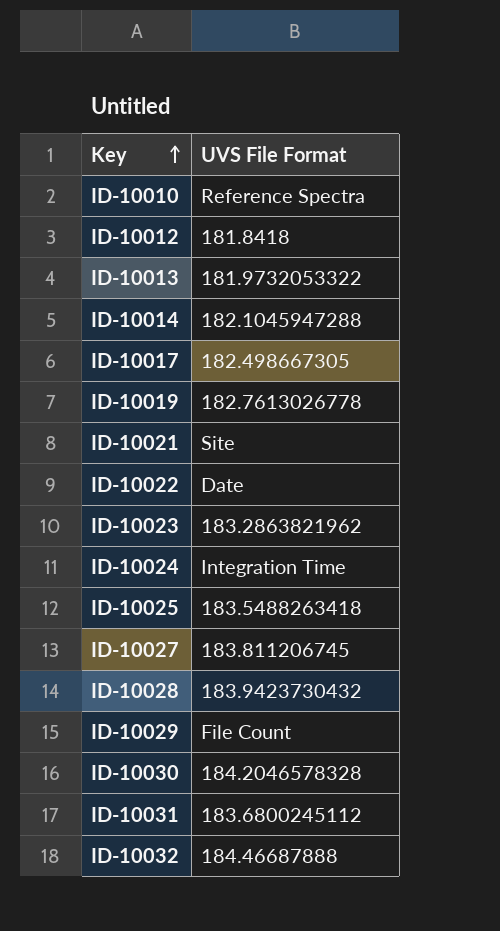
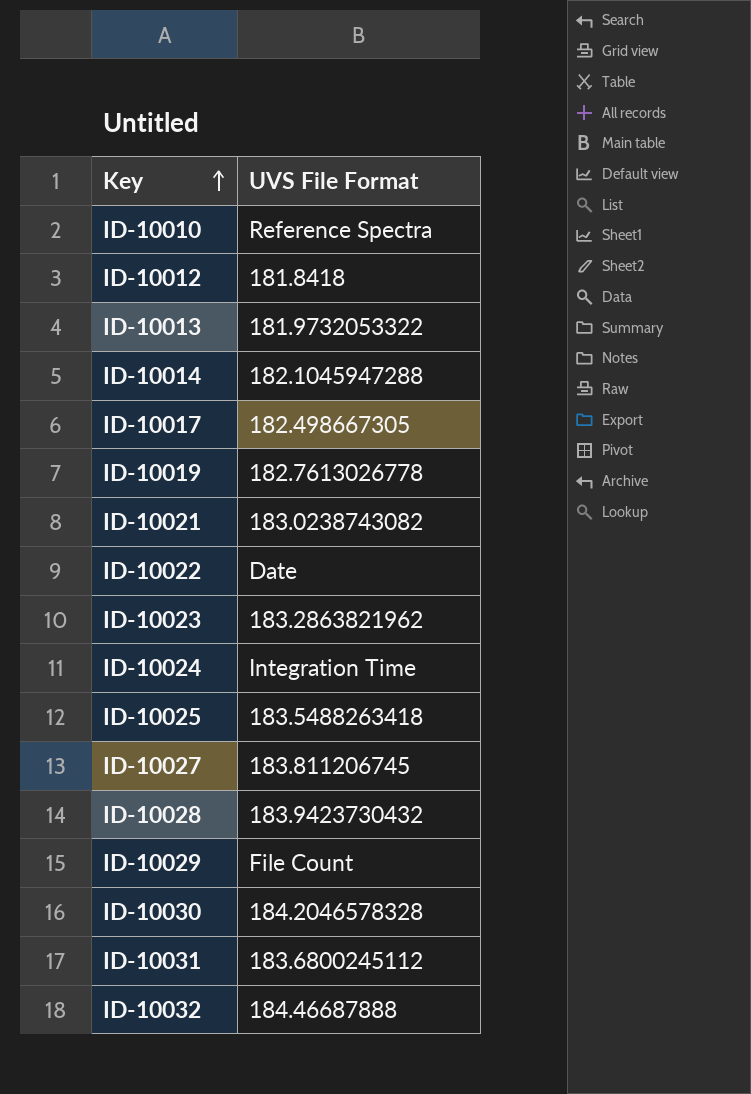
ID-10021 | UVS File Format: Site -> 183.0238743082

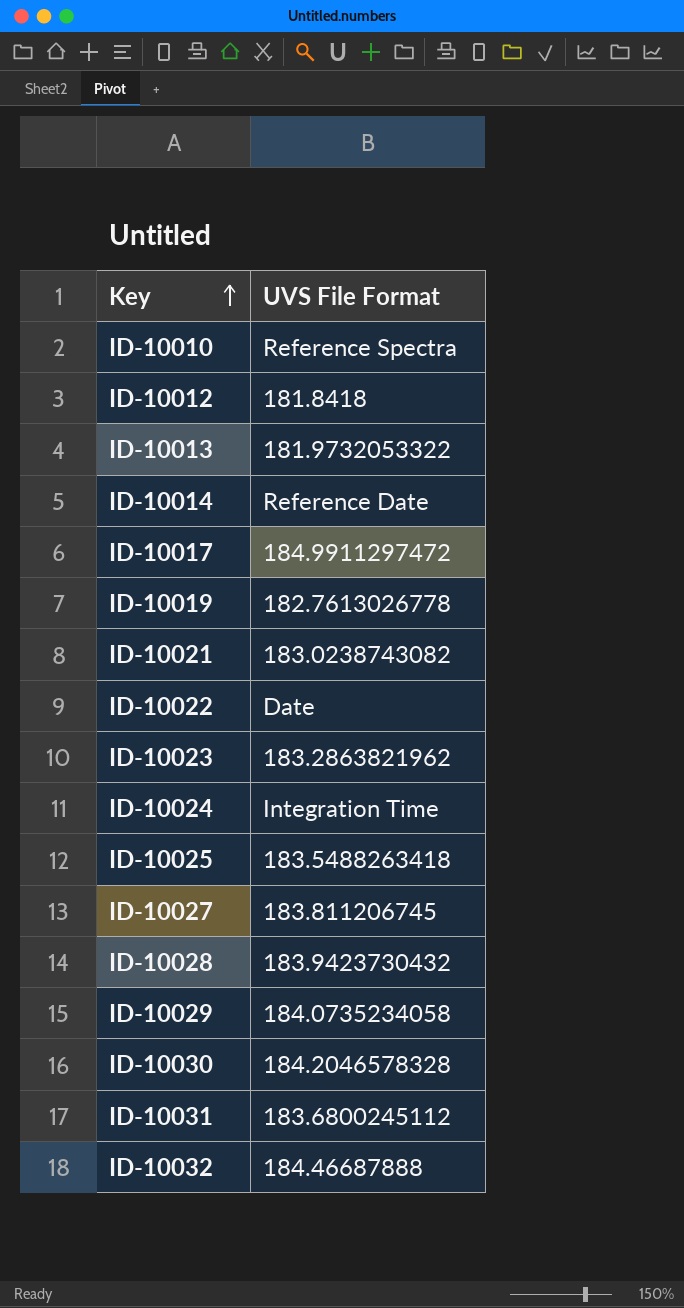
ID-10014 | UVS File Format: 182.1045947288 -> Reference Date
ID-10017 | UVS File Format: 182.498667305 -> 184.9911297472
ID-10029 | UVS File Format: File Count -> 184.0735234058

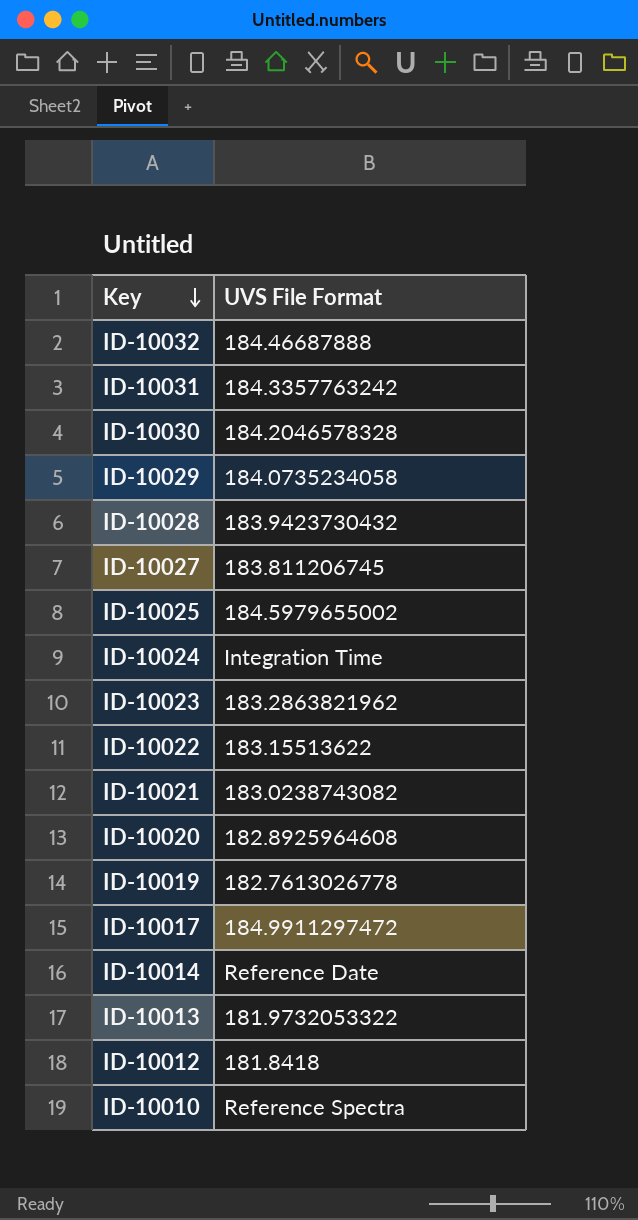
row order: Key ascending -> Key descending
ID-10031 | UVS File Format: 183.6800245112 -> 184.3357763242
ID-10025 | UVS File Format: 183.5488263418 -> 184.5979655002
ID-10022 | UVS File Format: Date -> 183.15513622
row ID-10020: none -> 182.8925964608

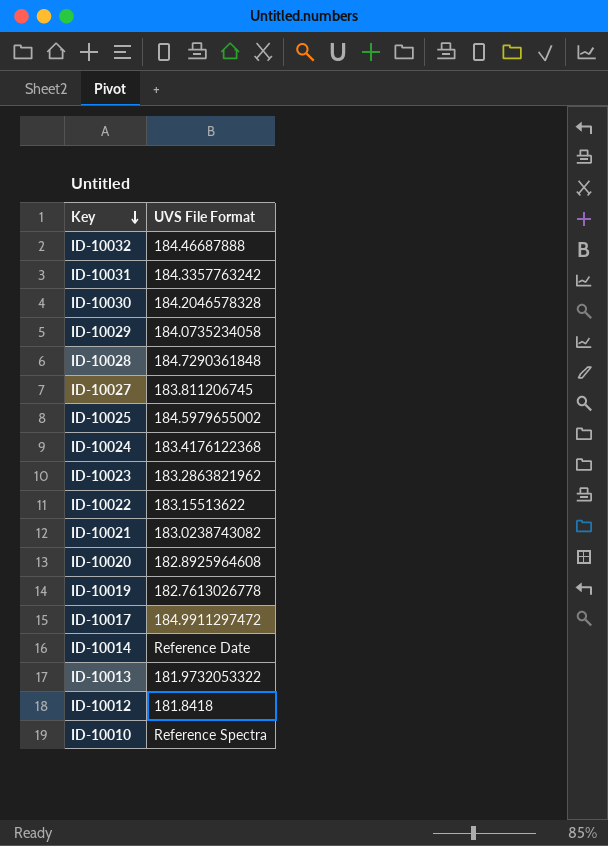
ID-10028 | UVS File Format: 183.9423730432 -> 184.7290361848
ID-10024 | UVS File Format: Integration Time -> 183.4176122368

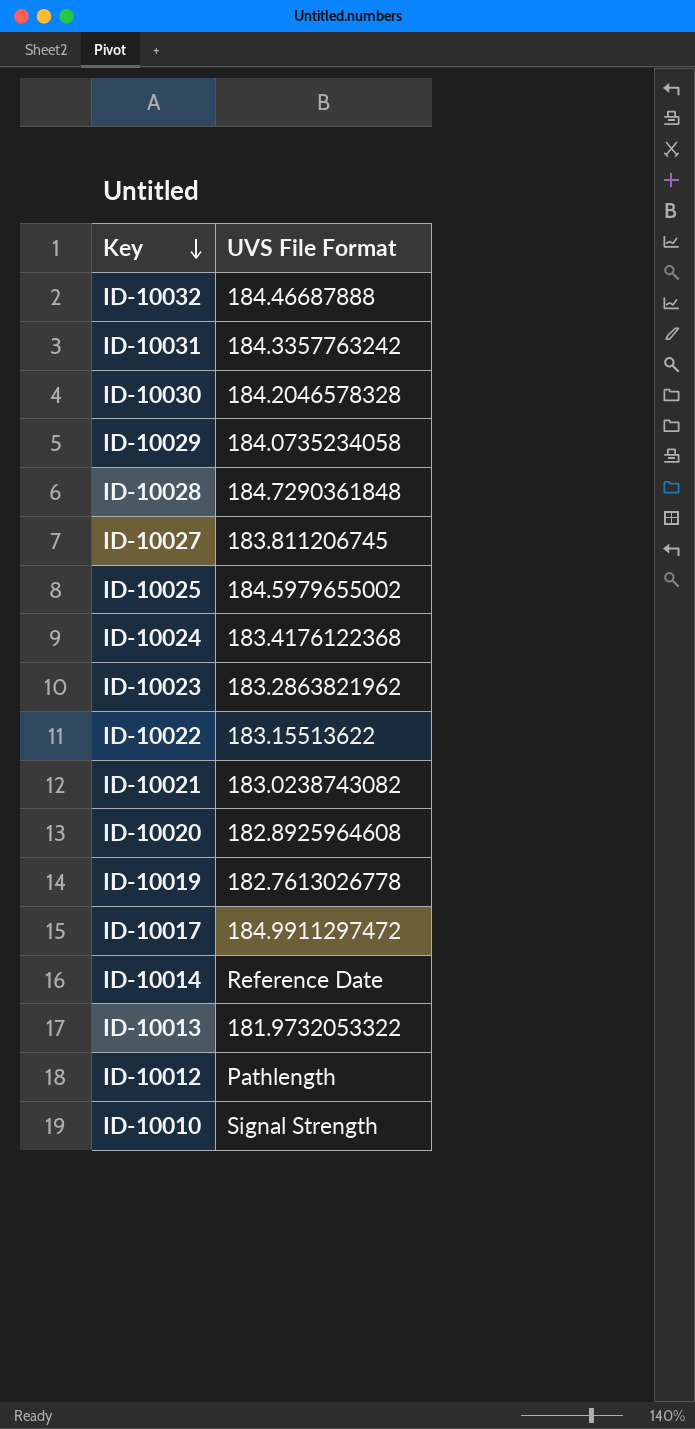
ID-10012 | UVS File Format: 181.8418 -> Pathlength
ID-10010 | UVS File Format: Reference Spectra -> Signal Strength

